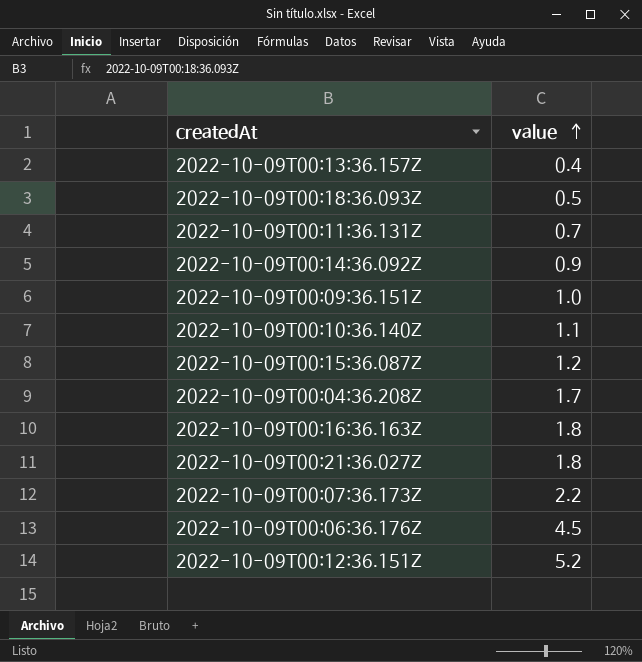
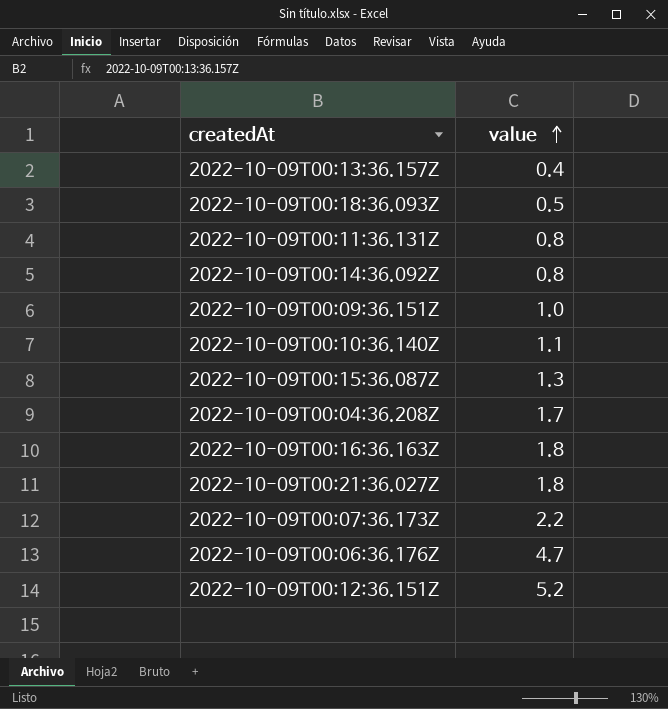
2022-10-09T00:11:36.131Z | value: 0.7 -> 0.8
2022-10-09T00:14:36.092Z | value: 0.9 -> 0.8
2022-10-09T00:15:36.087Z | value: 1.2 -> 1.3
2022-10-09T00:06:36.176Z | value: 4.5 -> 4.7

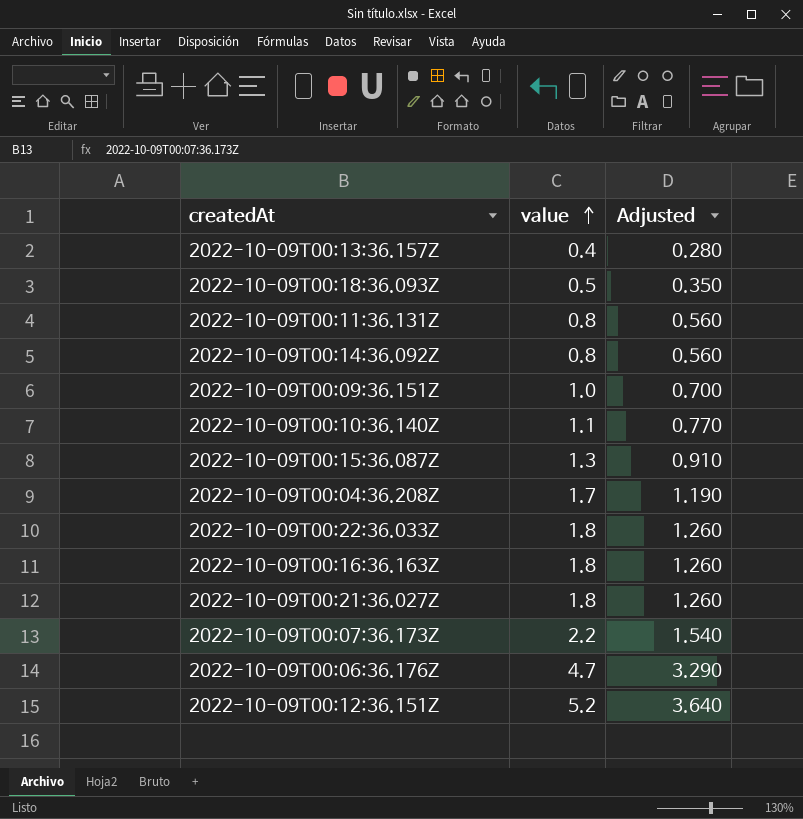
column Adjusted | formula: none -> [value] * 0.7
row 2022-10-09T00:22:36.033Z: none -> 1.8 | 1.260

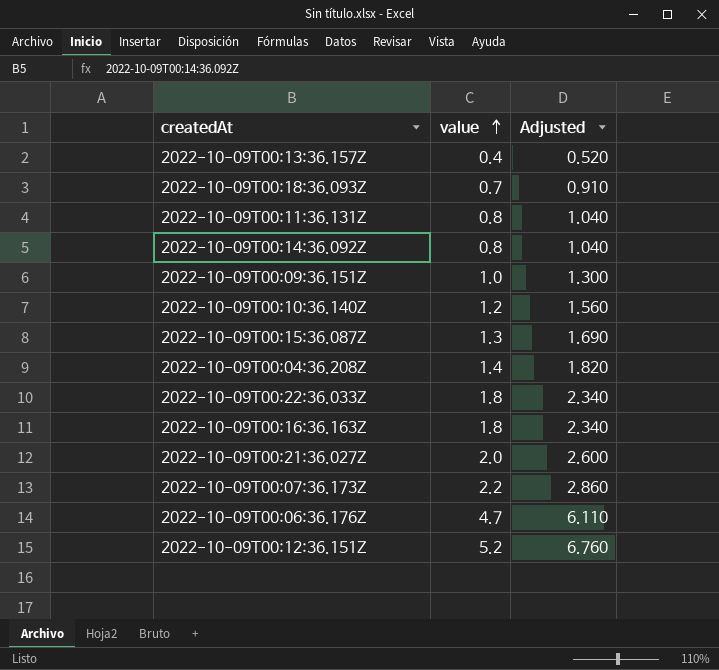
column Adjusted | formula: [value] * 0.7 -> [value] * 1.3
2022-10-09T00:18:36.093Z | value: 0.5 -> 0.7
2022-10-09T00:10:36.140Z | value: 1.1 -> 1.2
2022-10-09T00:04:36.208Z | value: 1.7 -> 1.4
2022-10-09T00:21:36.027Z | value: 1.8 -> 2.0

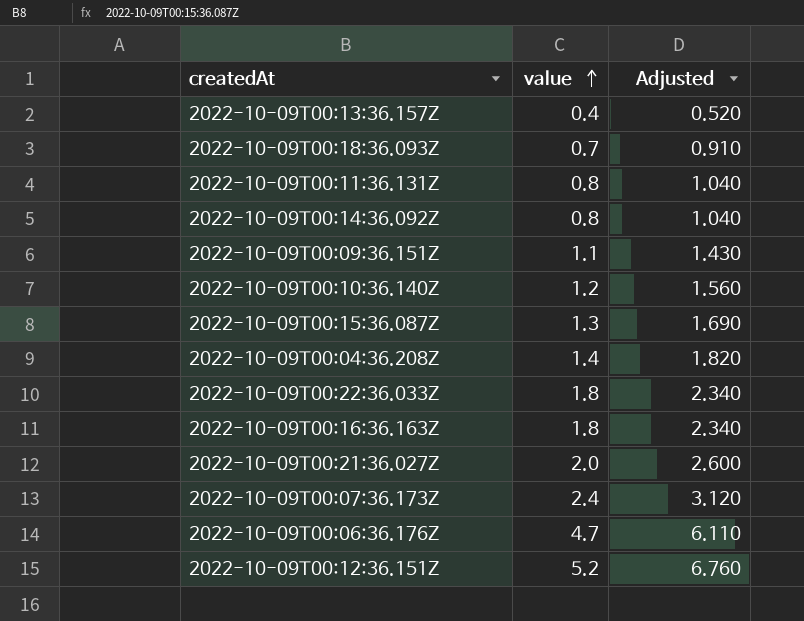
2022-10-09T00:09:36.151Z | value: 1.0 -> 1.1
2022-10-09T00:09:36.151Z | Adjusted: 1.300 -> 1.430
2022-10-09T00:07:36.173Z | value: 2.2 -> 2.4
2022-10-09T00:07:36.173Z | Adjusted: 2.860 -> 3.120

